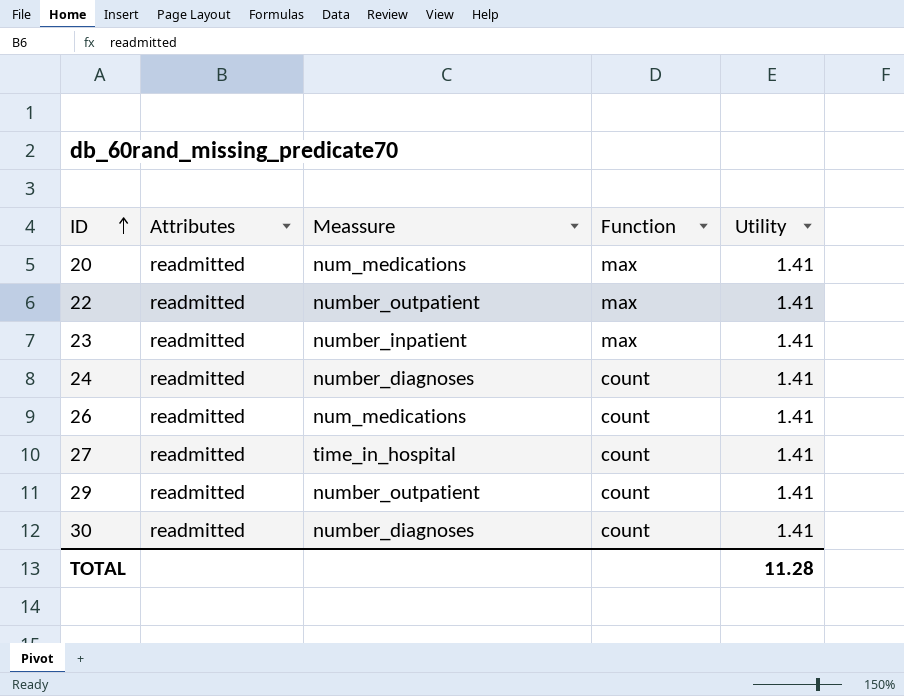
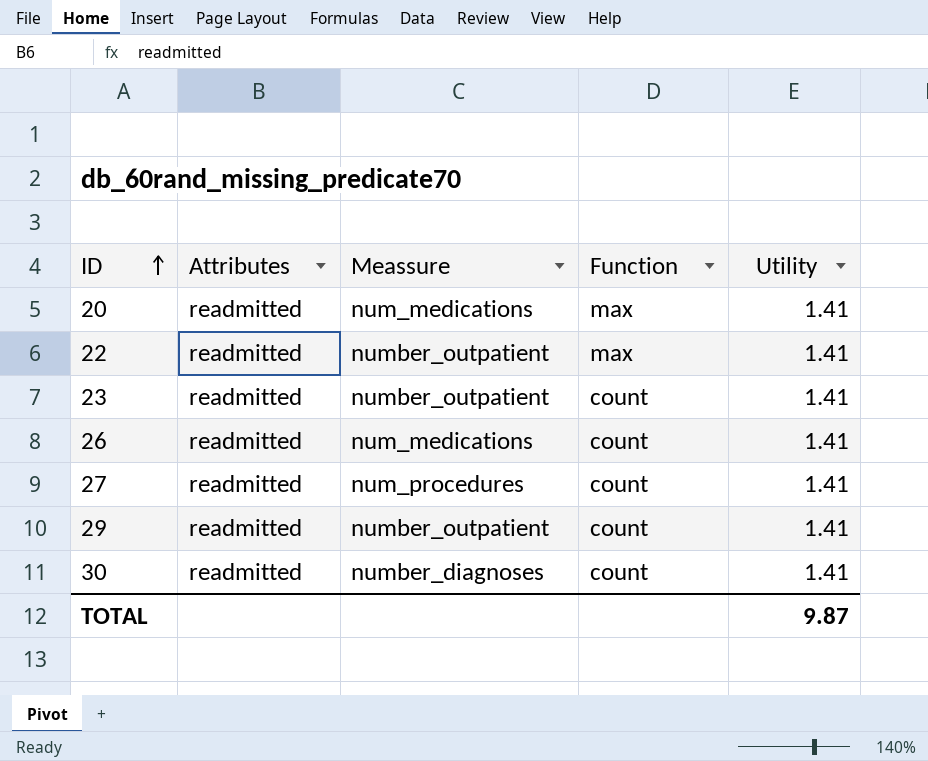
row 24: readmitted | number_diagnoses | count | 1.41 -> none
23 | Meassure: number_inpatient -> number_outpatient
23 | Function: max -> count
27 | Meassure: time_in_hospital -> num_procedures
TOTAL | Utility: 11.28 -> 9.87

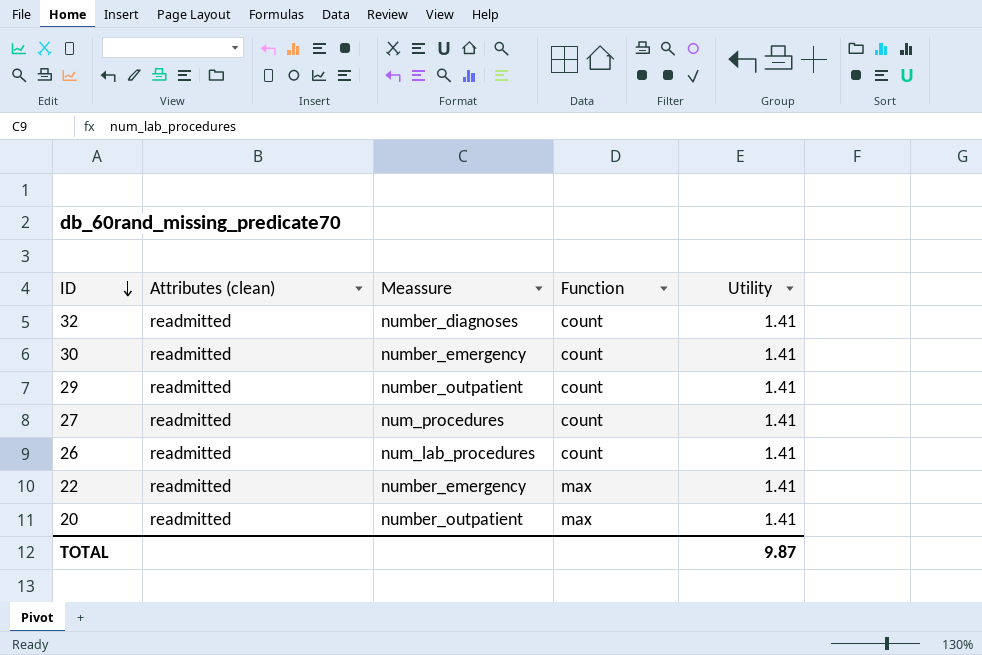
row order: ID ascending -> ID descending
column name: Attributes -> Attributes (clean)
row 23: readmitted | number_outpatient | count | 1.41 -> none
row 32: none -> readmitted | number_diagnoses | count | 1.41
30 | Meassure: number_diagnoses -> number_emergency
26 | Meassure: num_medications -> num_lab_procedures
22 | Meassure: number_outpatient -> number_emergency
20 | Meassure: num_medications -> number_outpatient

